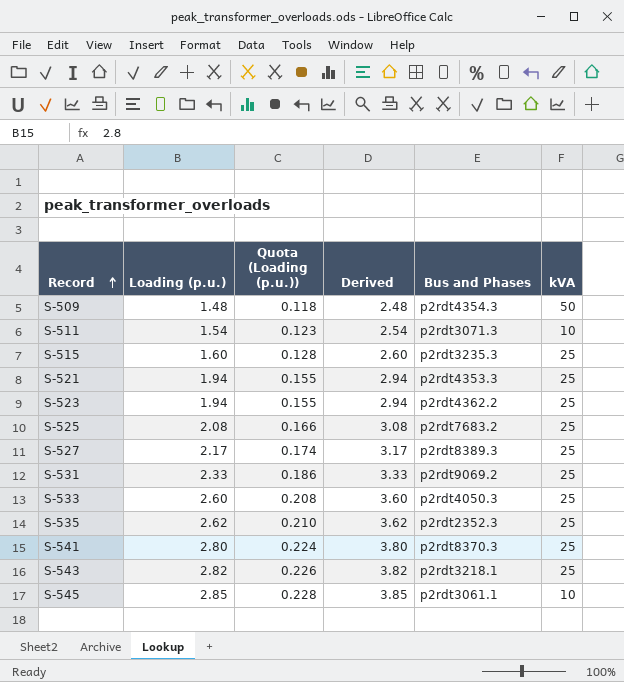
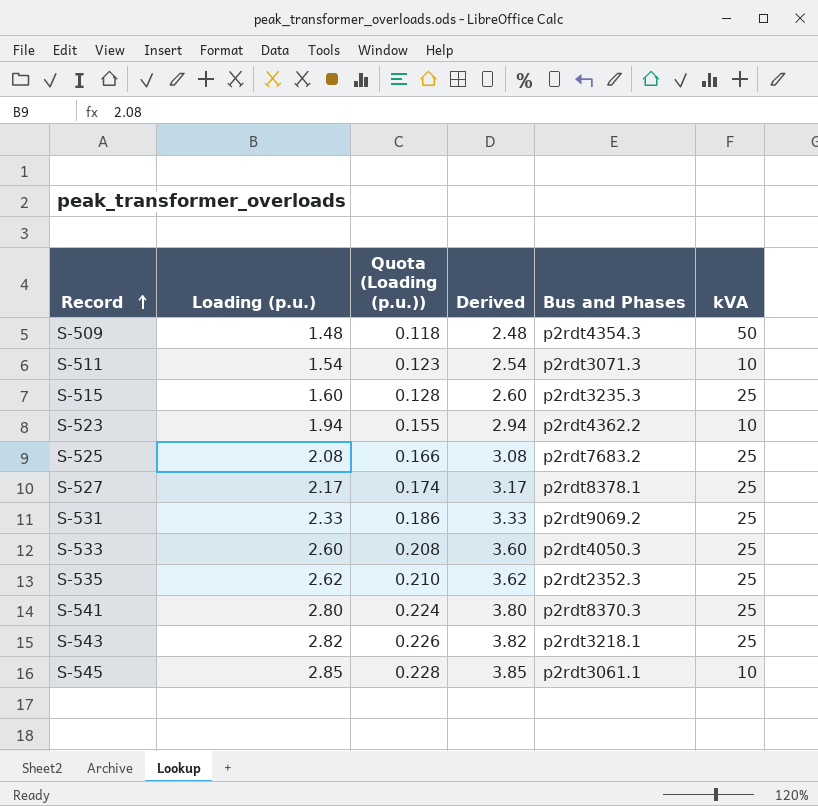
row S-521: 1.94 | 0.155 | 2.94 | p2rdt4353.3 | 25 -> none
S-523 | kVA: 25 -> 10
S-527 | Bus and Phases: p2rdt8389.3 -> p2rdt8378.1

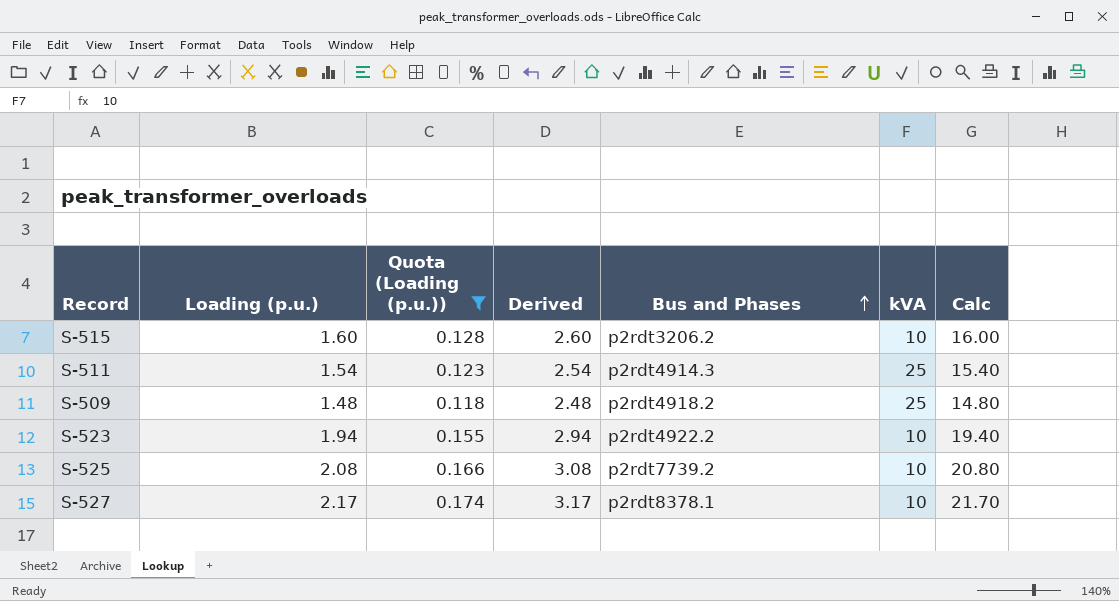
filter: none -> Quota (Loading (p.u.)) <= 0.174
row order: Record ascending -> Bus and Phases ascending
column Calc | formula: none -> [Loading (p.u.)] * 10
S-515 | Bus and Phases: p2rdt3235.3 -> p2rdt3206.2
S-515 | kVA: 25 -> 10
S-511 | Bus and Phases: p2rdt3071.3 -> p2rdt4914.3
S-511 | kVA: 10 -> 25
S-509 | Bus and Phases: p2rdt4354.3 -> p2rdt4918.2
S-509 | kVA: 50 -> 25
S-523 | Bus and Phases: p2rdt4362.2 -> p2rdt4922.2
S-525 | Bus and Phases: p2rdt7683.2 -> p2rdt7739.2
S-525 | kVA: 25 -> 10
S-527 | kVA: 25 -> 10

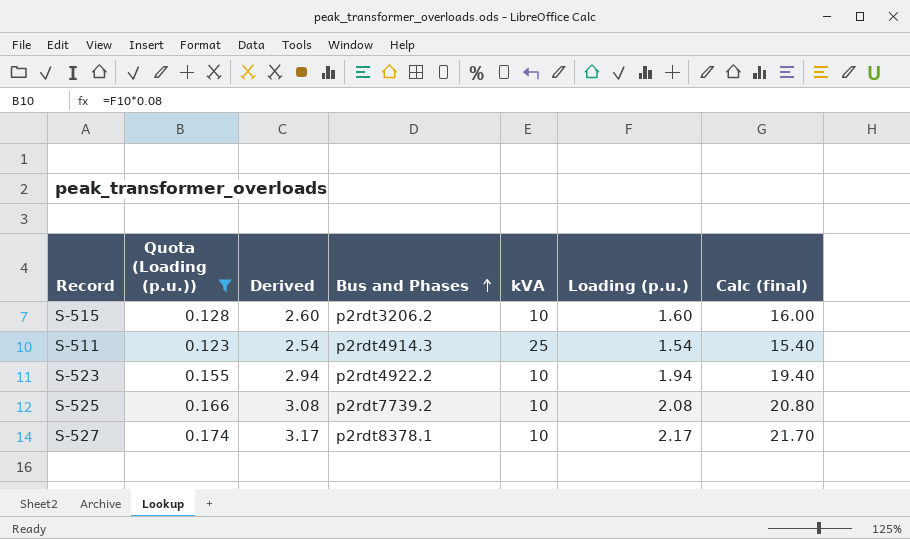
column Loading (p.u.) | position: 2 -> 6
column name: Calc -> Calc (final)
row S-509: 1.48 | 0.118 | 2.48 | p2rdt4918.2 | 25 | 14.80 -> none

